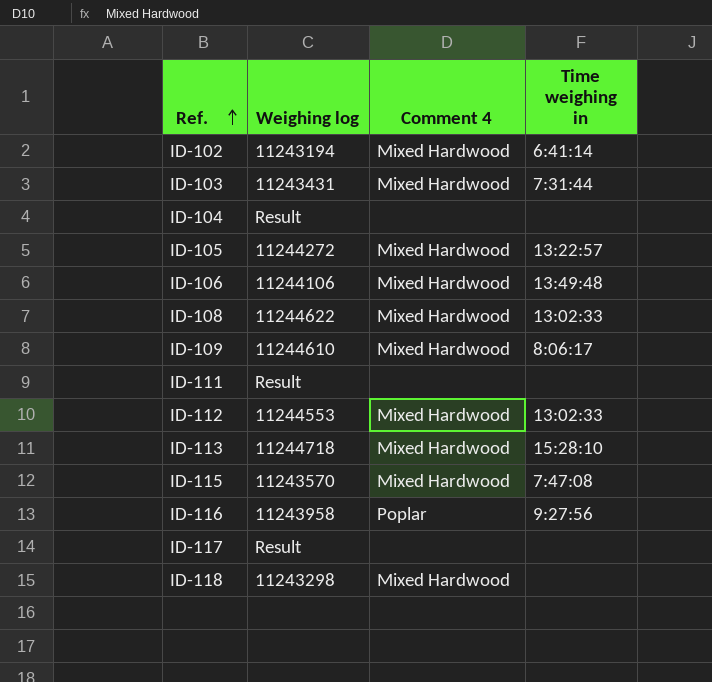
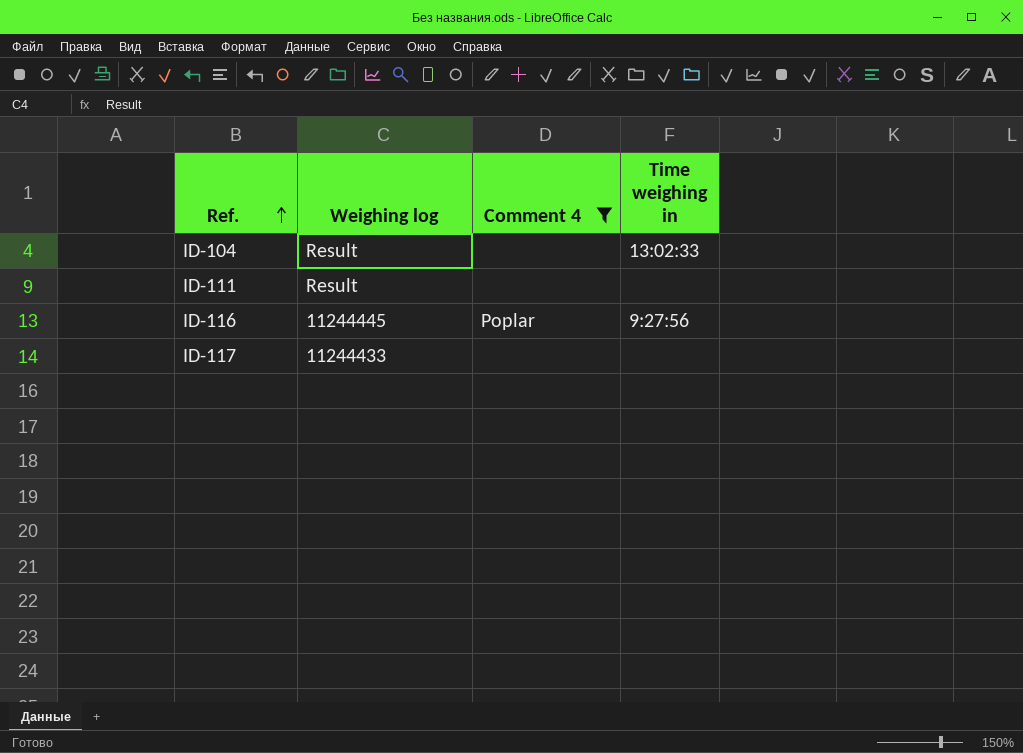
filter: none -> Comment 4 != Mixed Hardwood
ID-104 | Time weighing in: none -> 13:02:33
ID-116 | Weighing log: 11243958 -> 11244445
ID-117 | Weighing log: Result -> 11244433

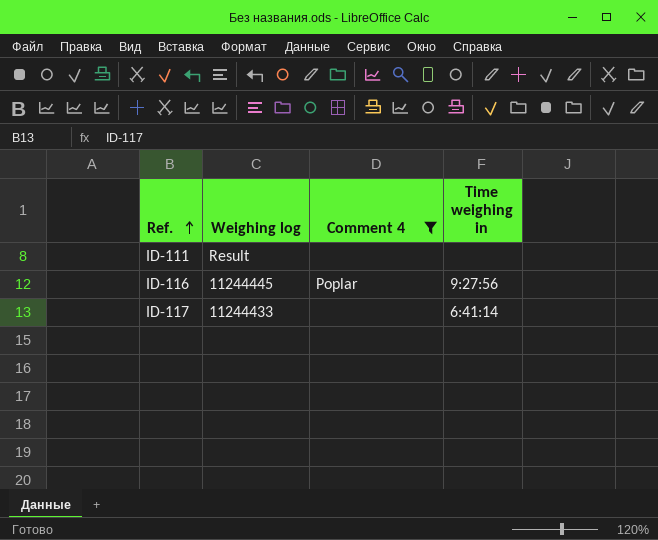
row ID-104: Result | none | 13:02:33 -> none
ID-117 | Time weighing in: none -> 6:41:14

